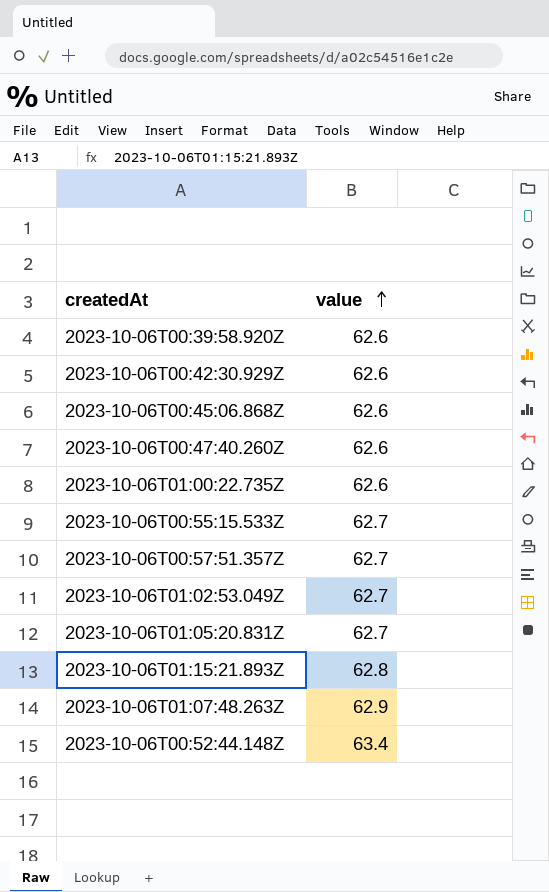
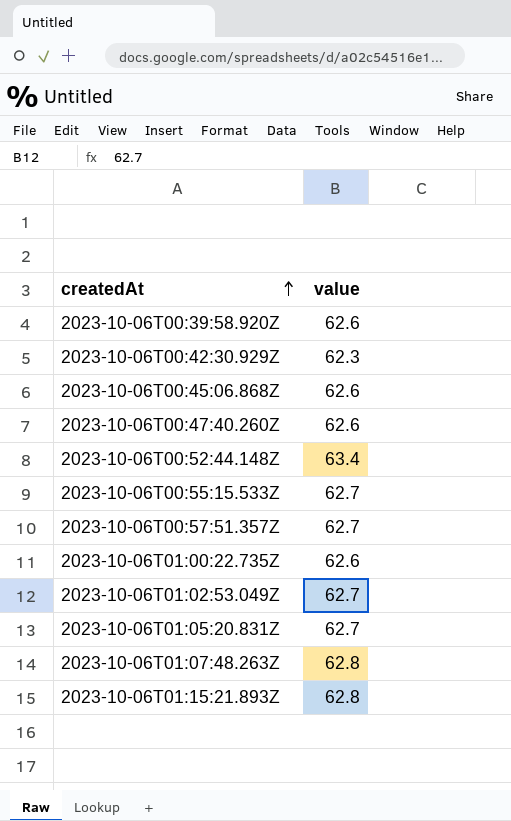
row order: value ascending -> createdAt ascending
2023-10-06T00:42:30.929Z | value: 62.6 -> 62.3
2023-10-06T01:07:48.263Z | value: 62.9 -> 62.8

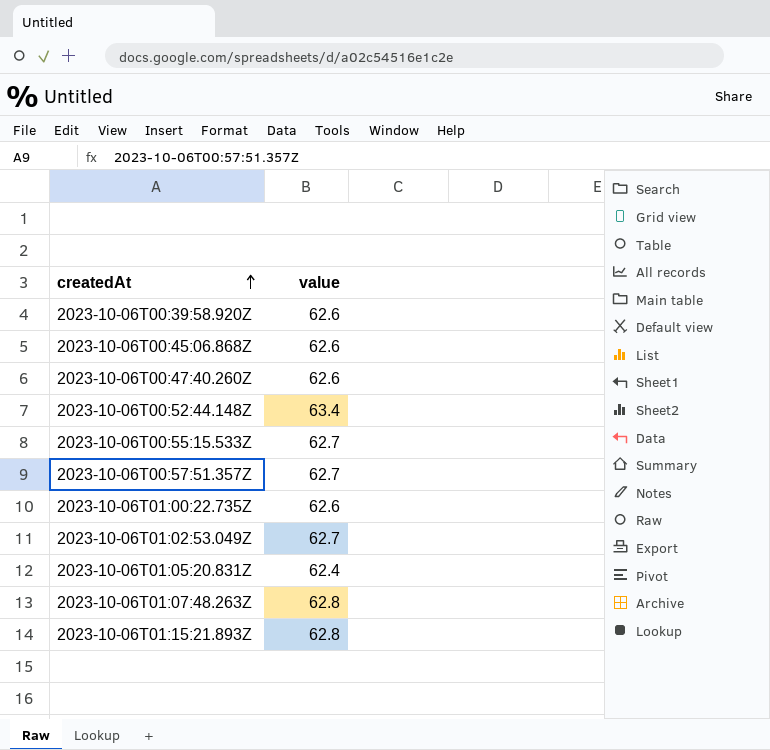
row 2023-10-06T00:42:30.929Z: 62.3 -> none
2023-10-06T01:05:20.831Z | value: 62.7 -> 62.4

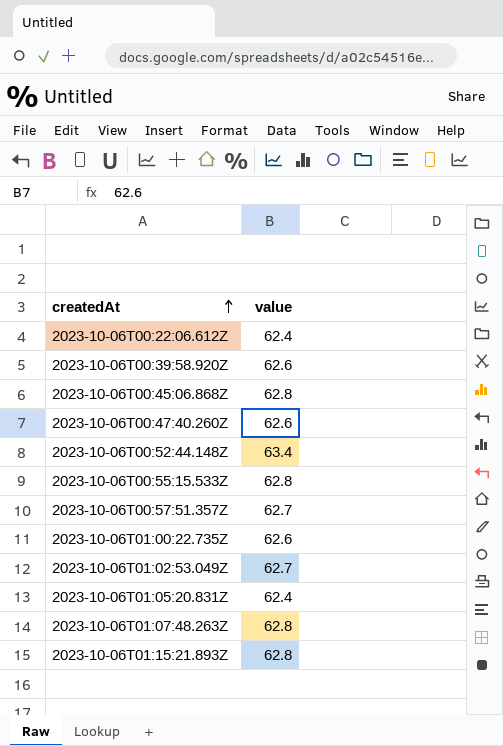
row 2023-10-06T00:22:06.612Z: none -> 62.4
2023-10-06T00:45:06.868Z | value: 62.6 -> 62.8
2023-10-06T00:55:15.533Z | value: 62.7 -> 62.8

